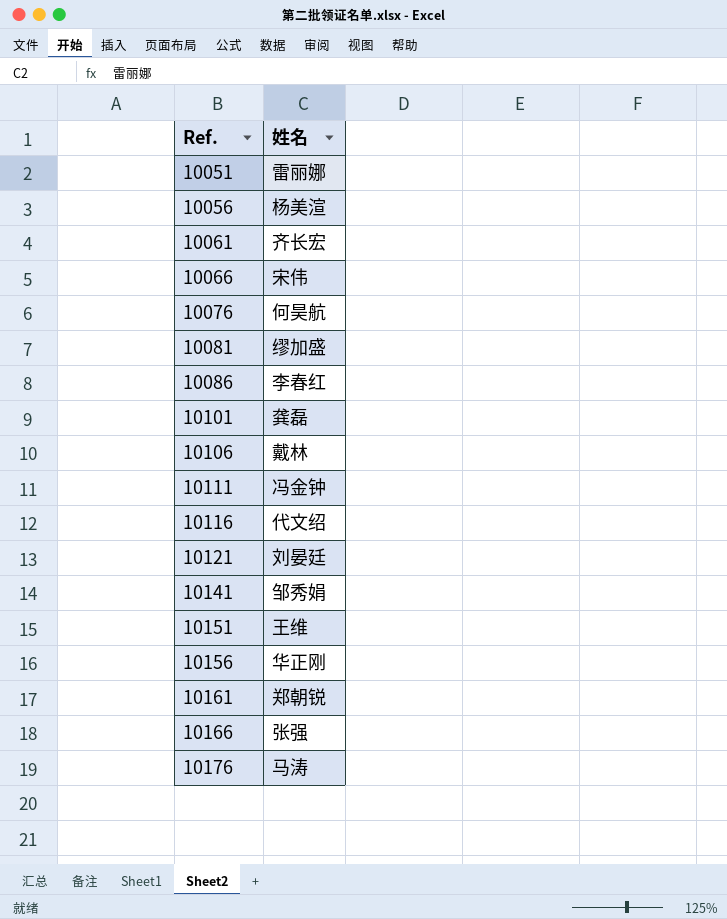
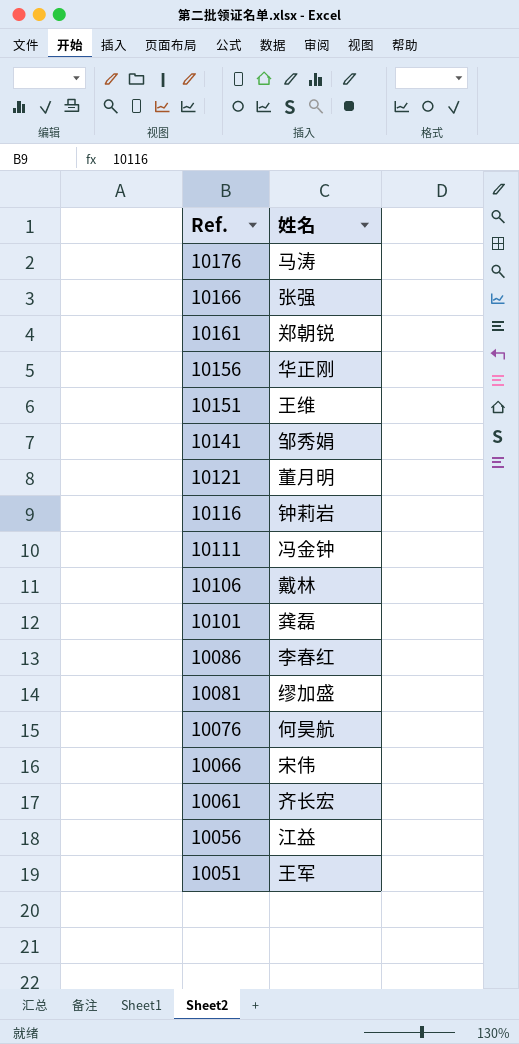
row order: Ref. ascending -> Ref. descending
10121 | 姓名: 刘晏廷 -> 董月明
10116 | 姓名: 代文绍 -> 钟莉岩
10056 | 姓名: 杨美渲 -> 江益
10051 | 姓名: 雷丽娜 -> 王军

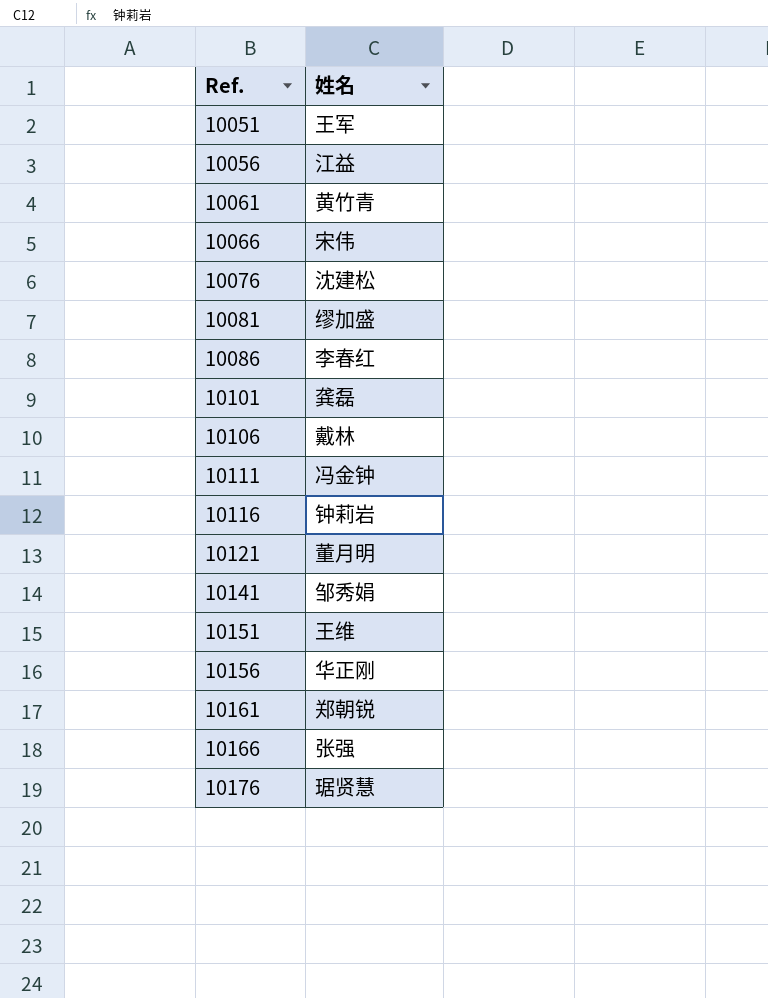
row order: Ref. descending -> Ref. ascending
10061 | 姓名: 齐长宏 -> 黄竹青
10076 | 姓名: 何昊航 -> 沈建松
10176 | 姓名: 马涛 -> 琚贤慧

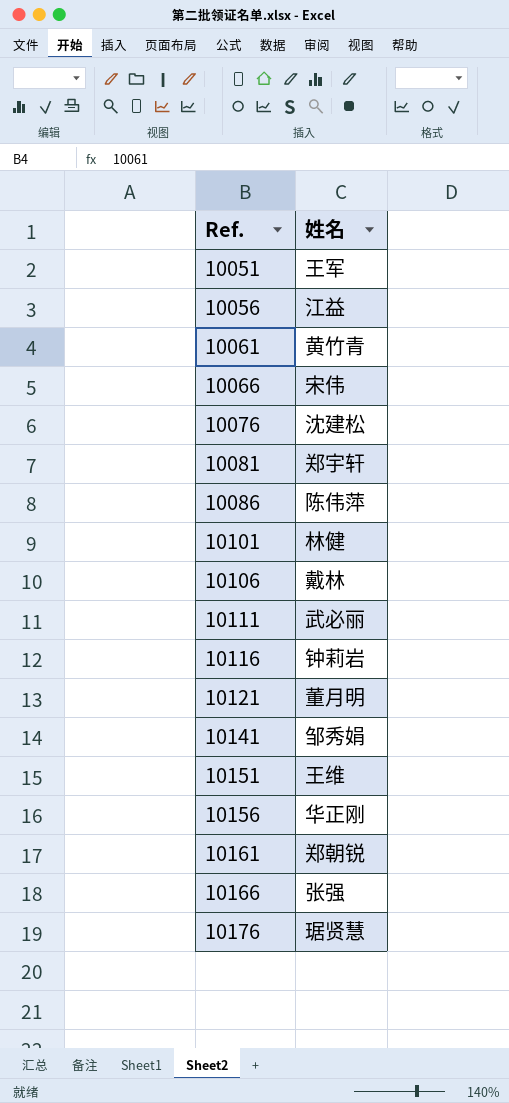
10081 | 姓名: 缪加盛 -> 郑宇轩
10086 | 姓名: 李春红 -> 陈伟萍
10101 | 姓名: 龚磊 -> 林健
10111 | 姓名: 冯金钟 -> 武必丽

